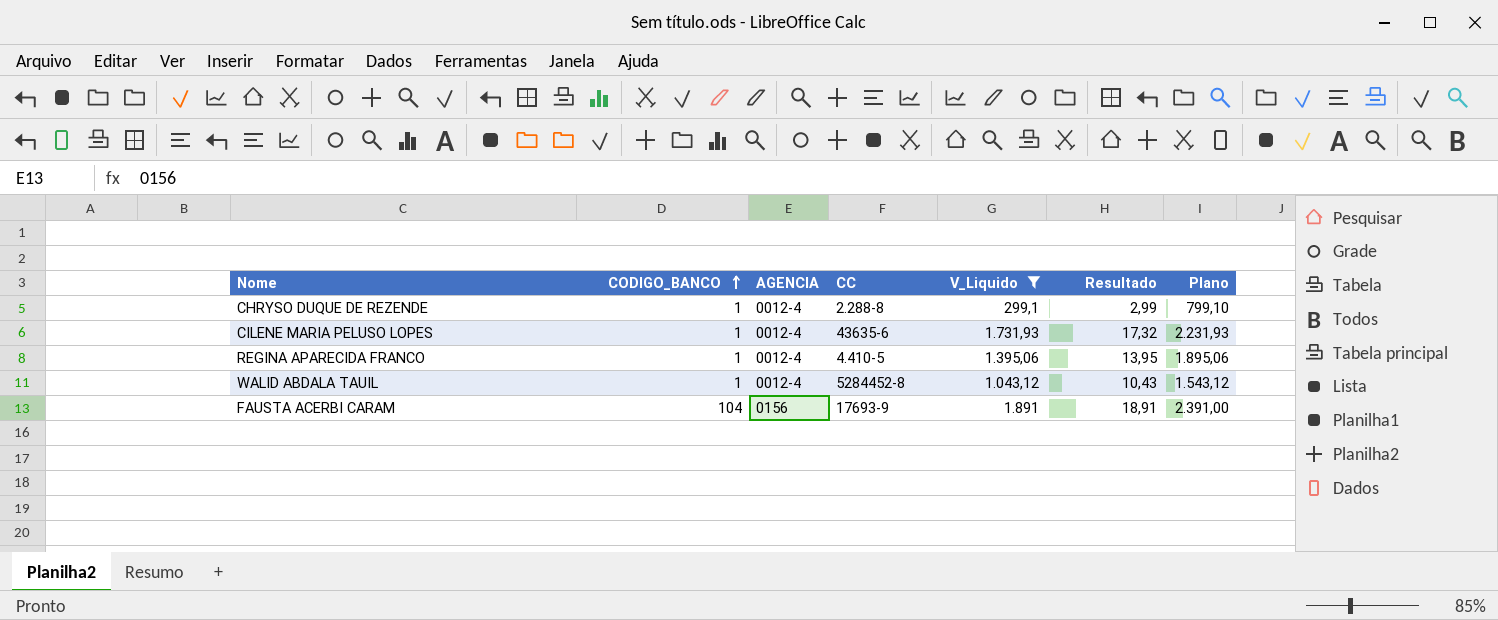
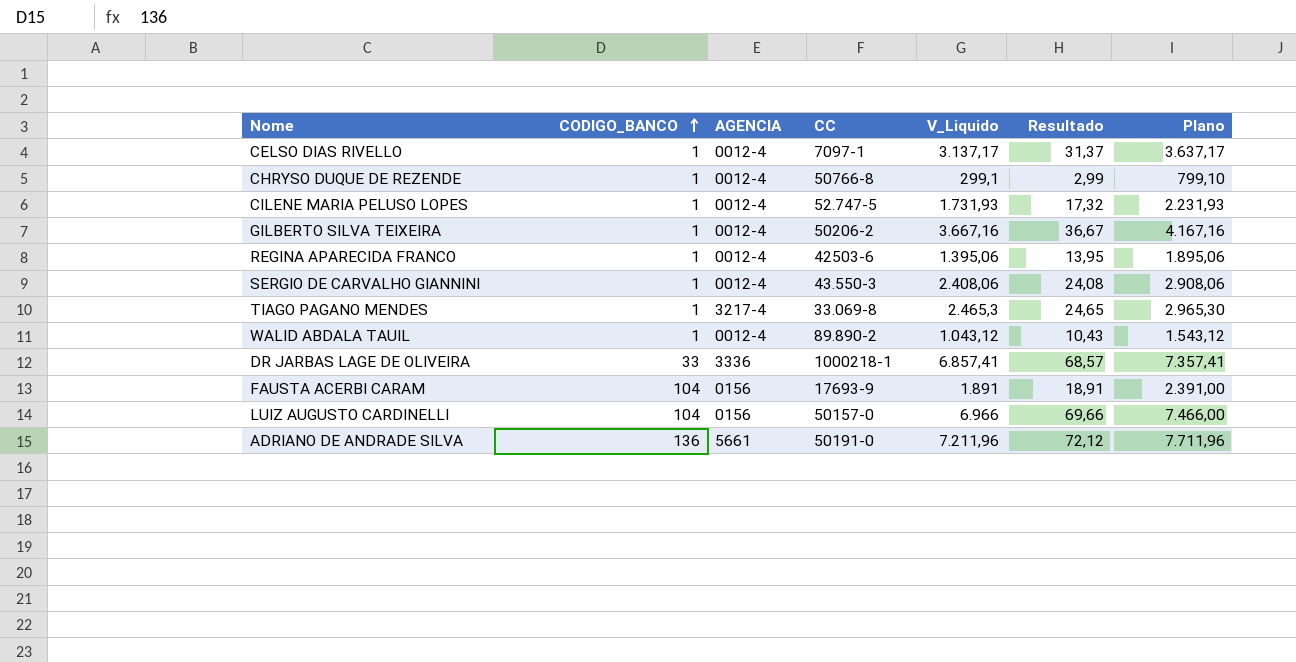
filter: V_Liquido <= 1.891 -> none
CHRYSO DUQUE DE REZENDE | CC: 2.288-8 -> 50766-8
CILENE MARIA PELUSO LOPES | CC: 43635-6 -> 52.747-5
REGINA APARECIDA FRANCO | CC: 4.410-5 -> 42503-6
WALID ABDALA TAUIL | CC: 5284452-8 -> 89.890-2

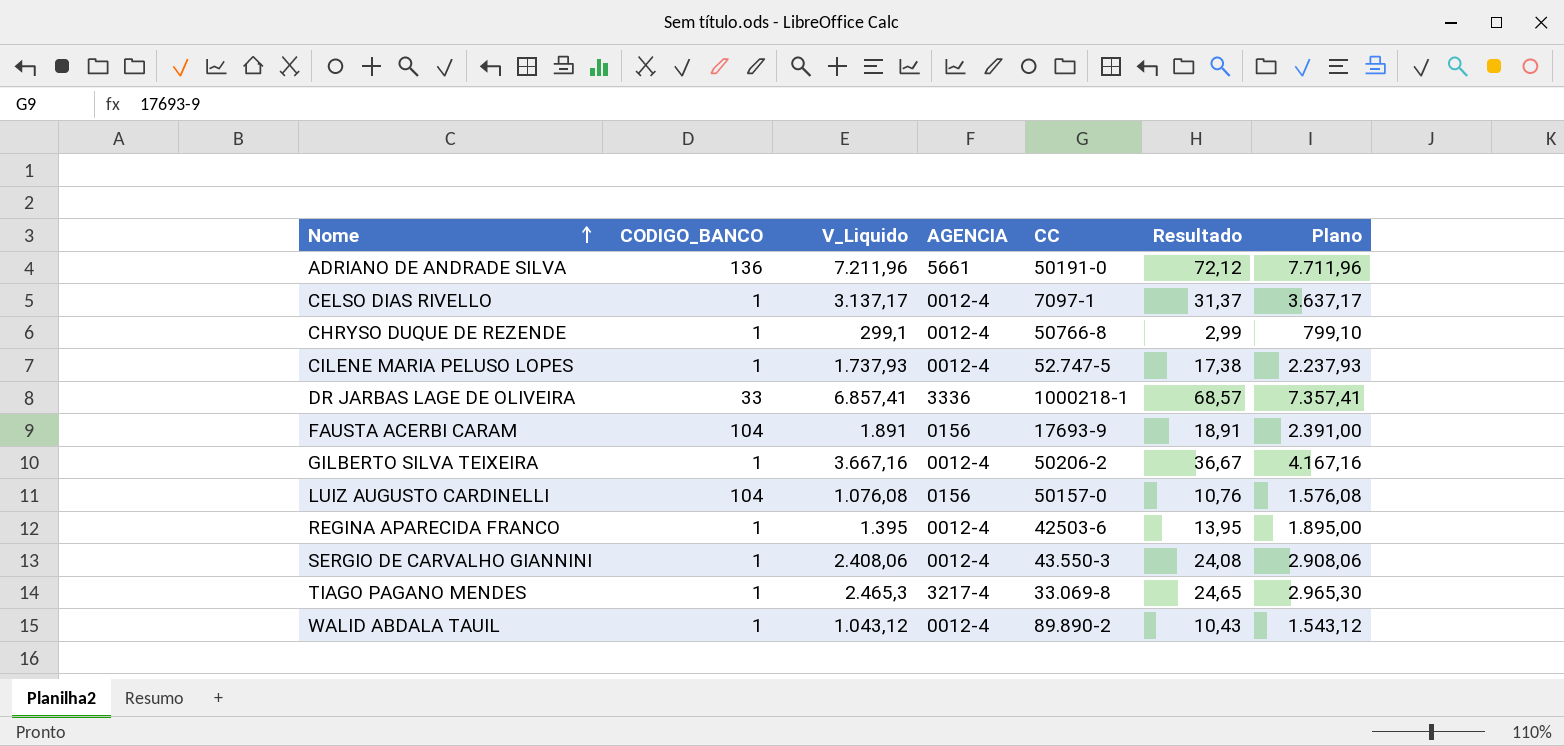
row order: CODIGO_BANCO ascending -> Nome ascending
column V_Liquido | position: 5 -> 3
CILENE MARIA PELUSO LOPES | V_Liquido: 1.731,93 -> 1.737,93
CILENE MARIA PELUSO LOPES | Resultado: 17,32 -> 17,38
CILENE MARIA PELUSO LOPES | Plano: 2.231,93 -> 2.237,93
LUIZ AUGUSTO CARDINELLI | V_Liquido: 6.966 -> 1.076,08
LUIZ AUGUSTO CARDINELLI | Resultado: 69,66 -> 10,76
LUIZ AUGUSTO CARDINELLI | Plano: 7.466,00 -> 1.576,08
REGINA APARECIDA FRANCO | V_Liquido: 1.395,06 -> 1.395
REGINA APARECIDA FRANCO | Plano: 1.895,06 -> 1.895,00

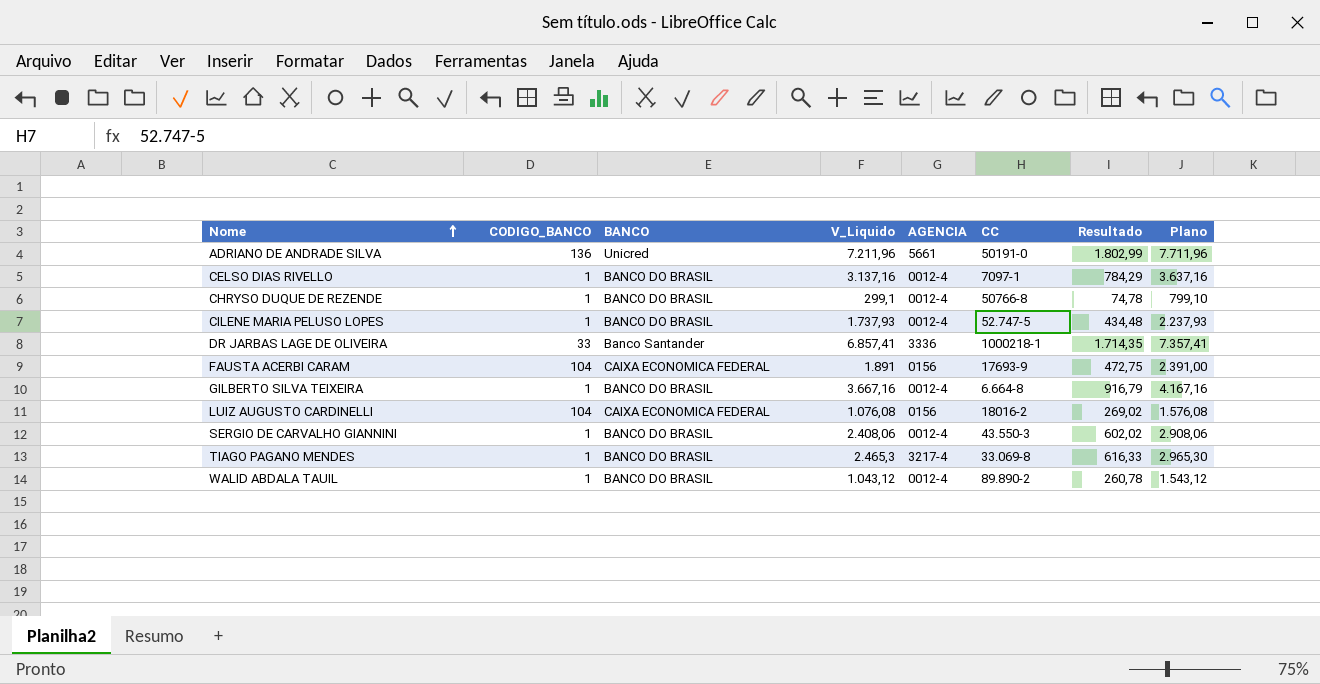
column BANCO | position: none -> 3
column Resultado | formula: [V_Liquido] * 0,01 -> [V_Liquido] * 0,25
row REGINA APARECIDA FRANCO: 1 | 1.395 | 0012-4 | 42503-6 | 13,95 | 1.895,00 -> none
CELSO DIAS RIVELLO | V_Liquido: 3.137,17 -> 3.137,16
CELSO DIAS RIVELLO | Plano: 3.637,17 -> 3.637,16
GILBERTO SILVA TEIXEIRA | CC: 50206-2 -> 6.664-8
LUIZ AUGUSTO CARDINELLI | CC: 50157-0 -> 18016-2

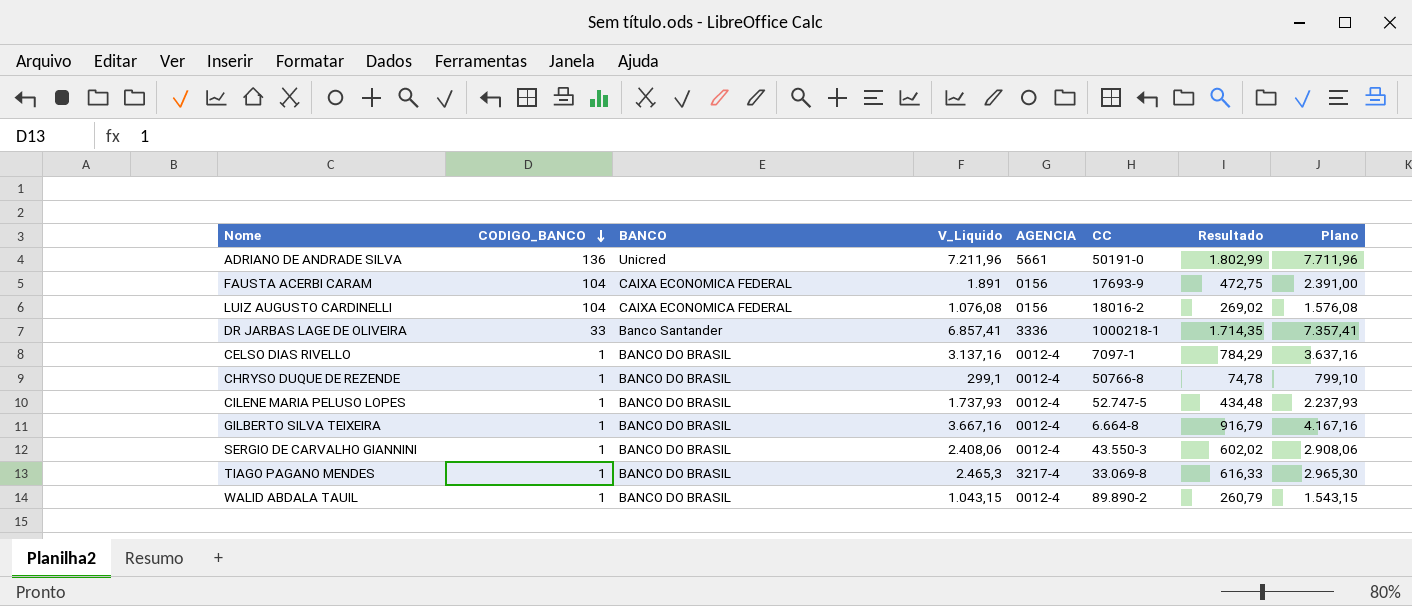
row order: Nome ascending -> CODIGO_BANCO descending
WALID ABDALA TAUIL | V_Liquido: 1.043,12 -> 1.043,15
WALID ABDALA TAUIL | Resultado: 260,78 -> 260,79
WALID ABDALA TAUIL | Plano: 1.543,12 -> 1.543,15

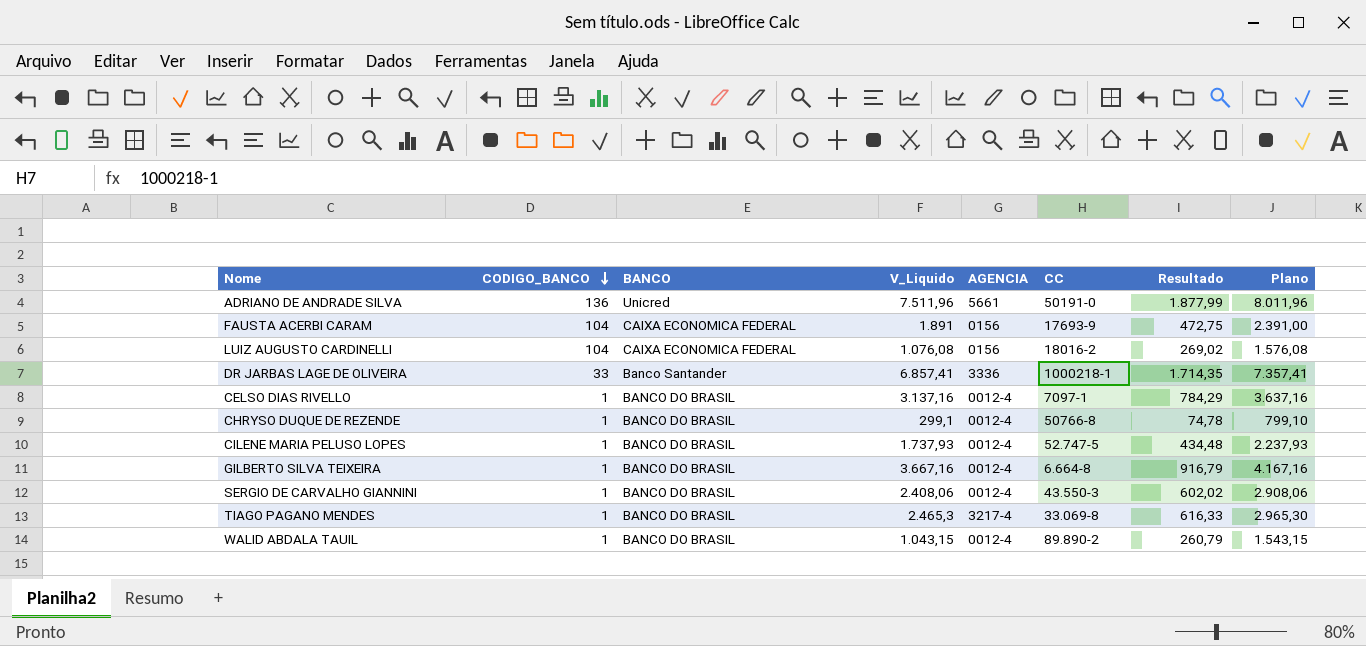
ADRIANO DE ANDRADE SILVA | V_Liquido: 7.211,96 -> 7.511,96
ADRIANO DE ANDRADE SILVA | Resultado: 1.802,99 -> 1.877,99
ADRIANO DE ANDRADE SILVA | Plano: 7.711,96 -> 8.011,96

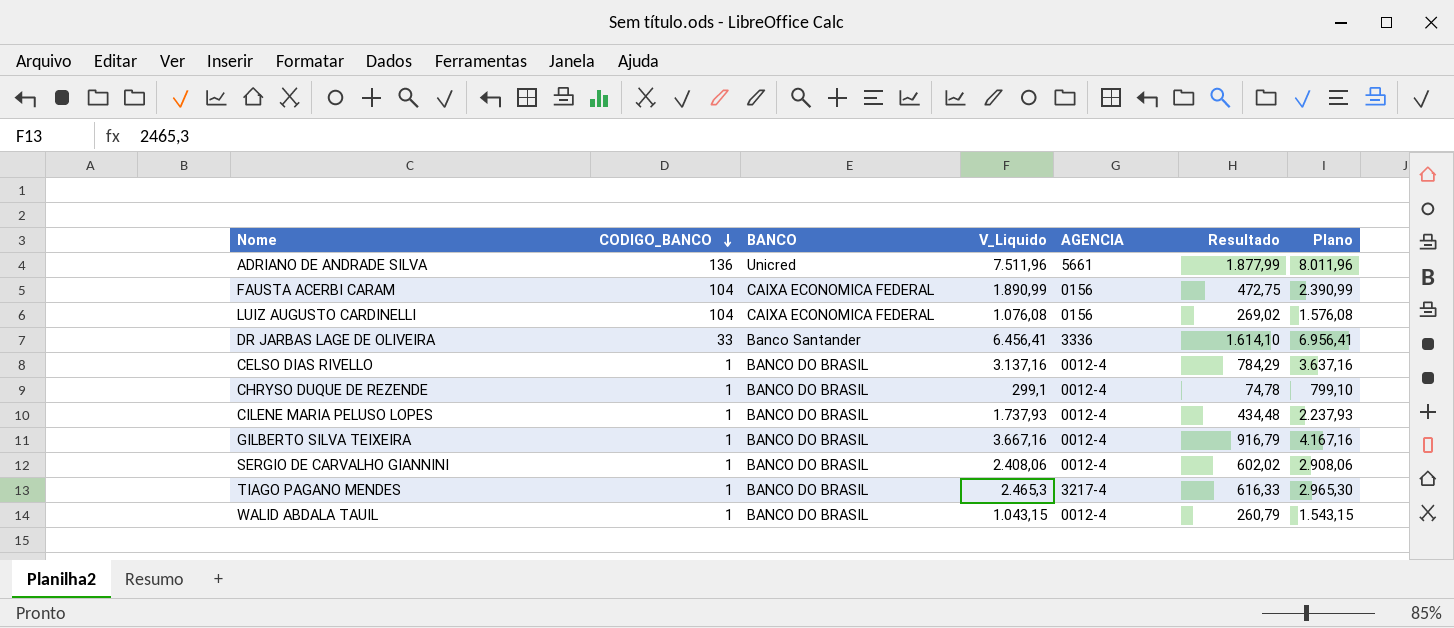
column CC | position: 6 -> none
FAUSTA ACERBI CARAM | V_Liquido: 1.891 -> 1.890,99
FAUSTA ACERBI CARAM | Plano: 2.391,00 -> 2.390,99
DR JARBAS LAGE DE OLIVEIRA | V_Liquido: 6.857,41 -> 6.456,41
DR JARBAS LAGE DE OLIVEIRA | Resultado: 1.714,35 -> 1.614,10
DR JARBAS LAGE DE OLIVEIRA | Plano: 7.357,41 -> 6.956,41

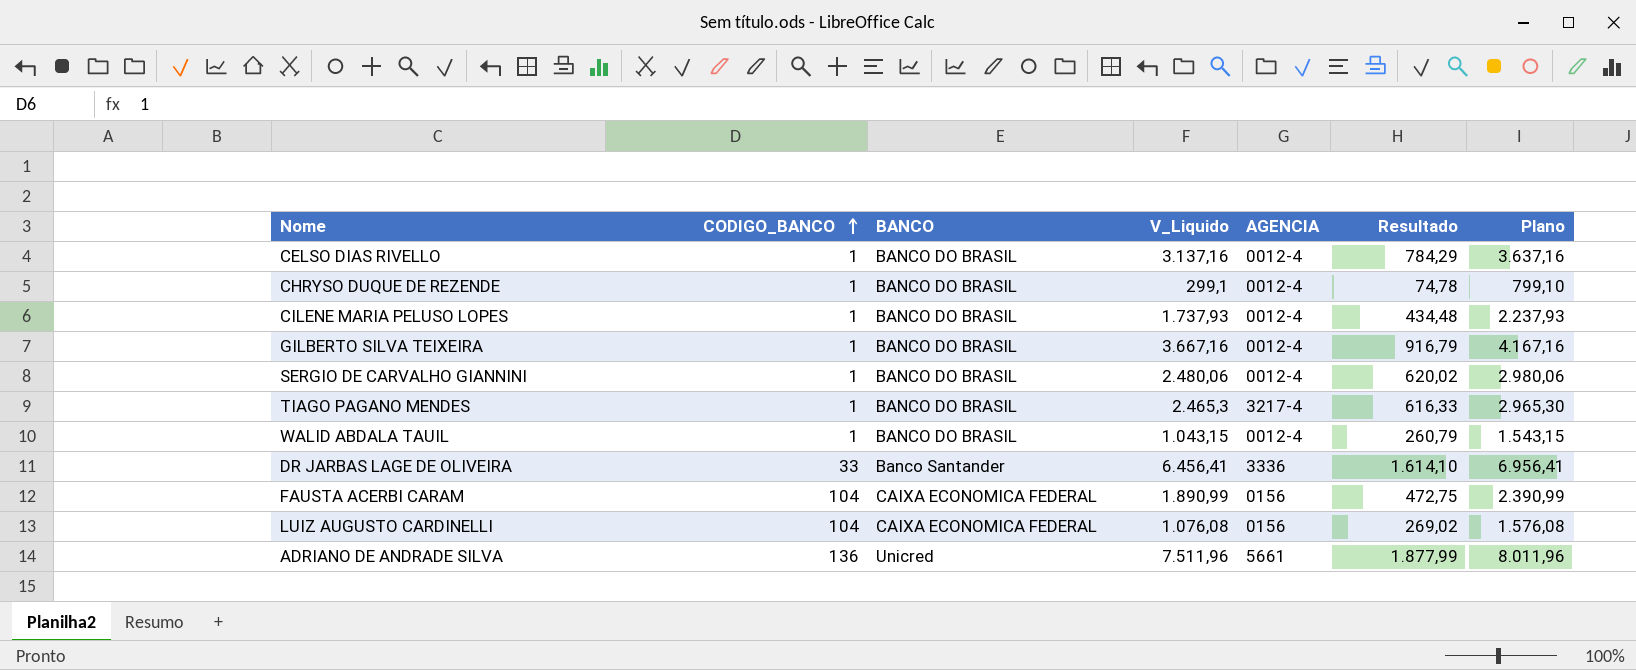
row order: CODIGO_BANCO descending -> CODIGO_BANCO ascending
SERGIO DE CARVALHO GIANNINI | V_Liquido: 2.408,06 -> 2.480,06
SERGIO DE CARVALHO GIANNINI | Resultado: 602,02 -> 620,02
SERGIO DE CARVALHO GIANNINI | Plano: 2.908,06 -> 2.980,06

